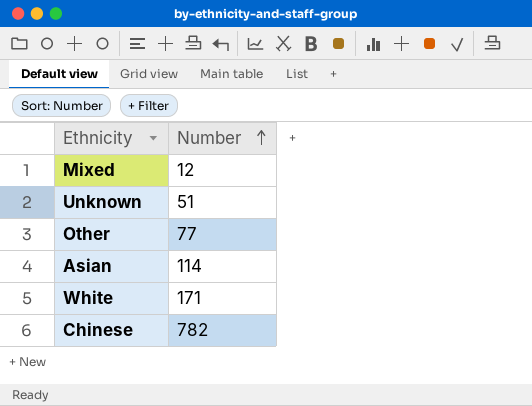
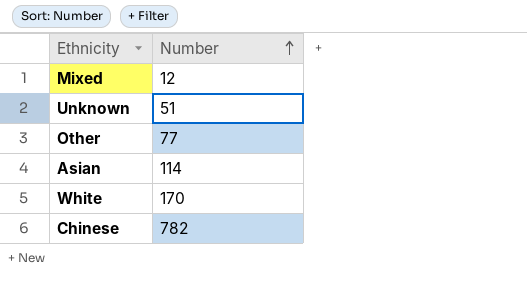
White | Number: 171 -> 170

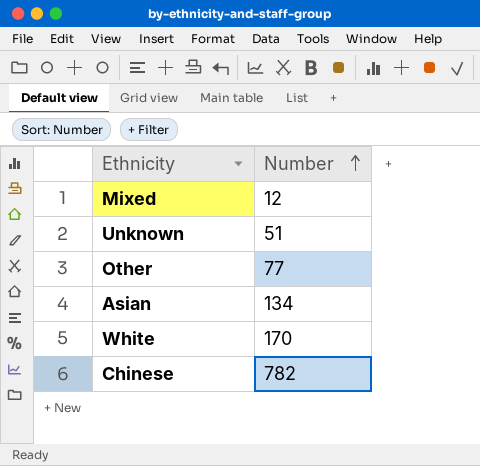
Asian | Number: 114 -> 134

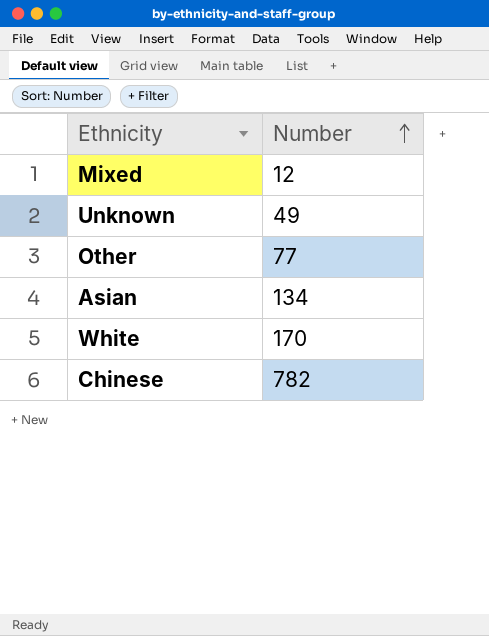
Unknown | Number: 51 -> 49

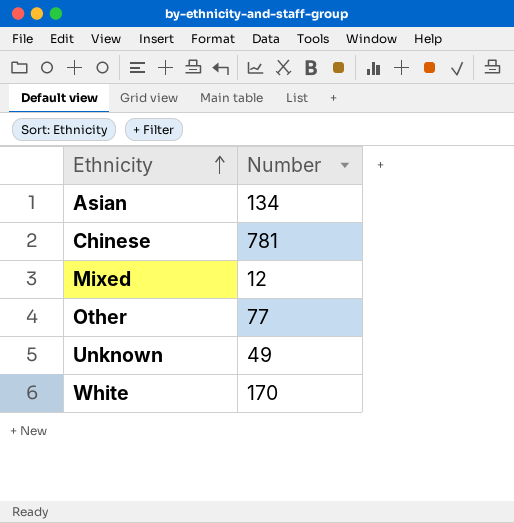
row order: Number ascending -> Ethnicity ascending
Chinese | Number: 782 -> 781

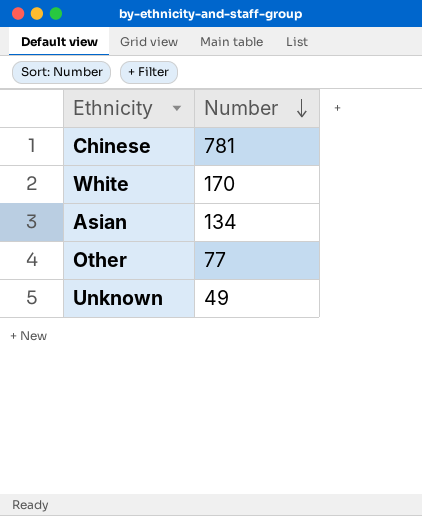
row order: Ethnicity ascending -> Number descending
row Mixed: 12 -> none

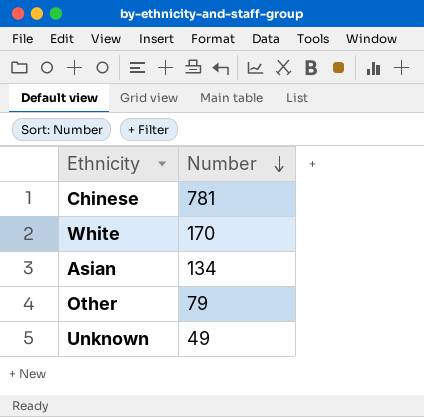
Other | Number: 77 -> 79

